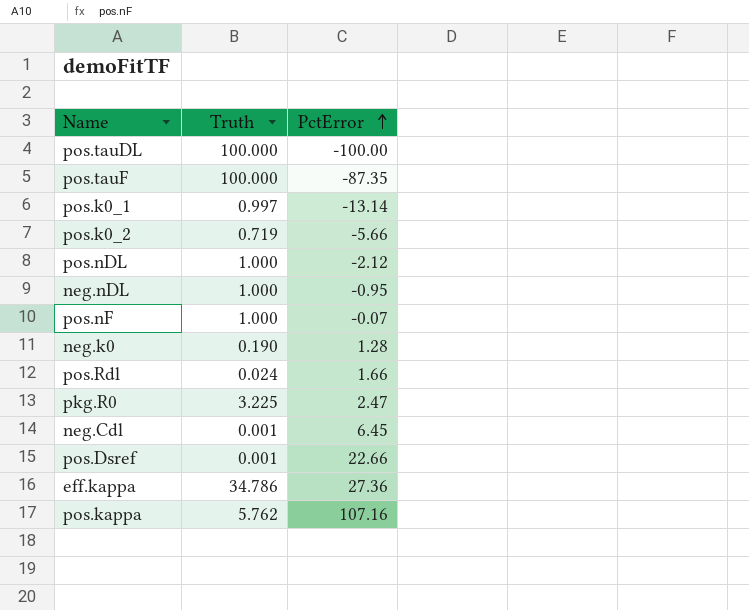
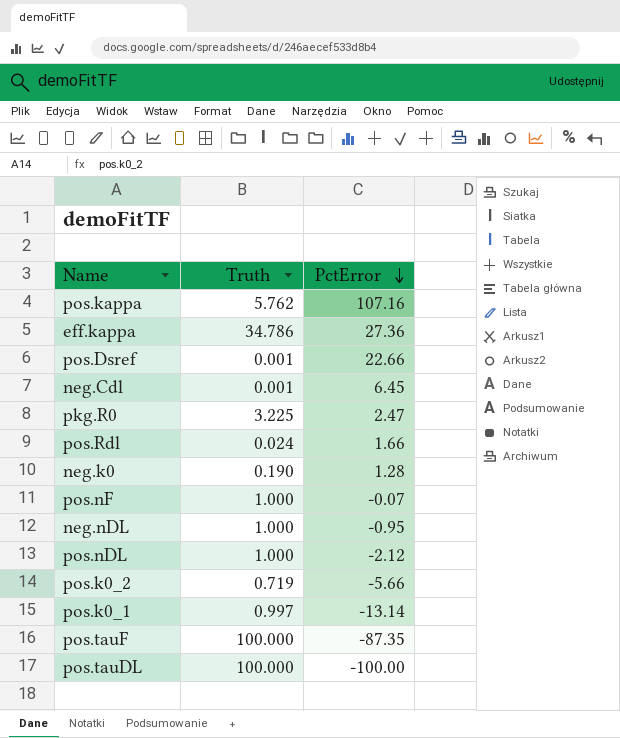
row order: PctError ascending -> PctError descending

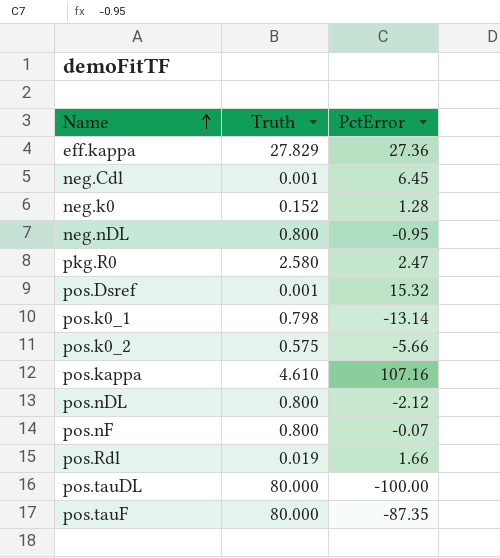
row order: PctError descending -> Name ascending
eff.kappa | Truth: 34.786 -> 27.829
neg.k0 | Truth: 0.190 -> 0.152
neg.nDL | Truth: 1.000 -> 0.800
pkg.R0 | Truth: 3.225 -> 2.580
pos.Dsref | PctError: 22.66 -> 15.32
pos.k0_1 | Truth: 0.997 -> 0.798
pos.k0_2 | Truth: 0.719 -> 0.575
pos.kappa | Truth: 5.762 -> 4.610
pos.nDL | Truth: 1.000 -> 0.800
pos.nF | Truth: 1.000 -> 0.800
pos.Rdl | Truth: 0.024 -> 0.019
pos.tauDL | Truth: 100.000 -> 80.000
pos.tauF | Truth: 100.000 -> 80.000

